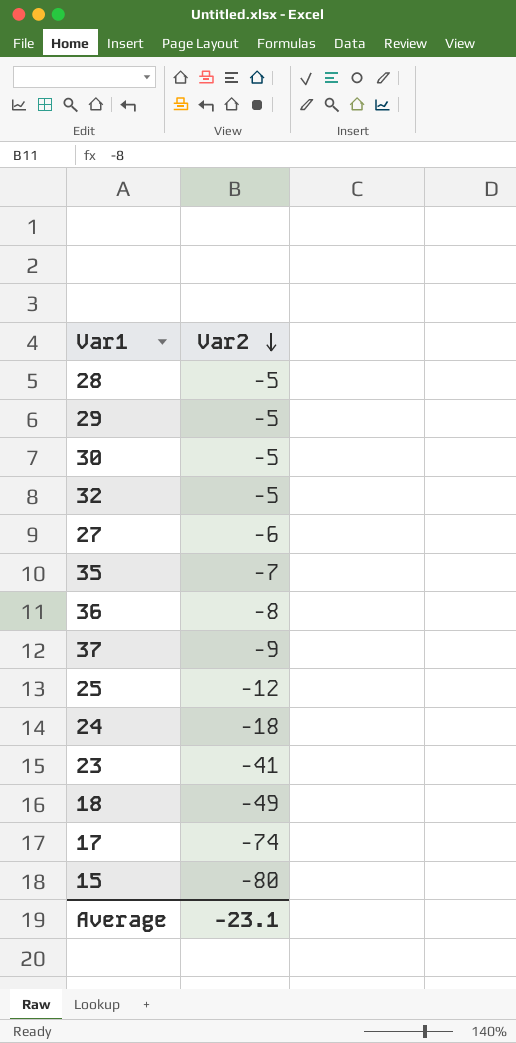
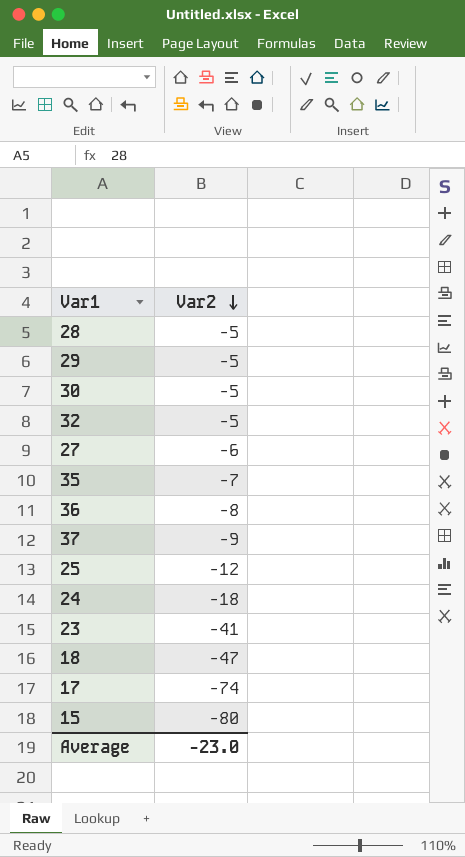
18 | Var2: -49 -> -47
Average | Var2: -23.1 -> -23.0

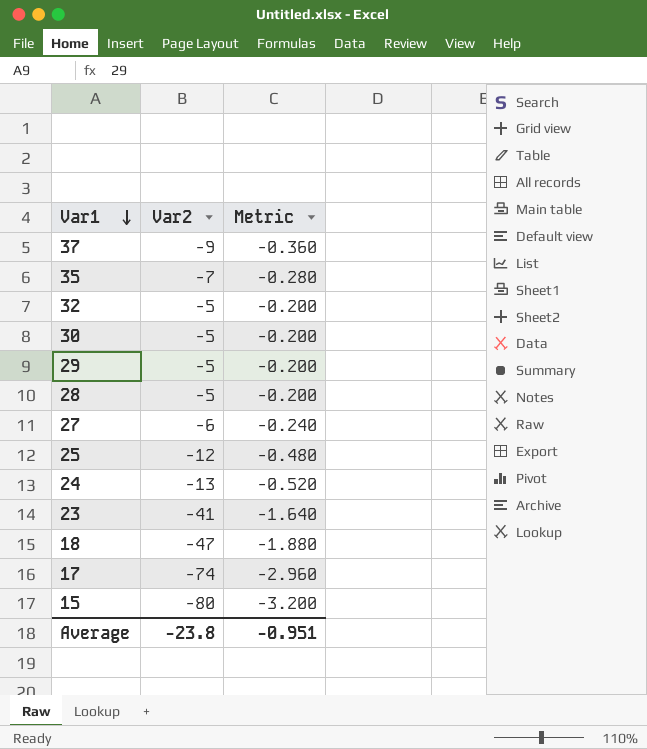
row order: Var2 descending -> Var1 descending
column Metric | formula: none -> [Var2] * 0.04
row 36: -8 -> none
24 | Var2: -18 -> -13
Average | Var2: -23.0 -> -23.8

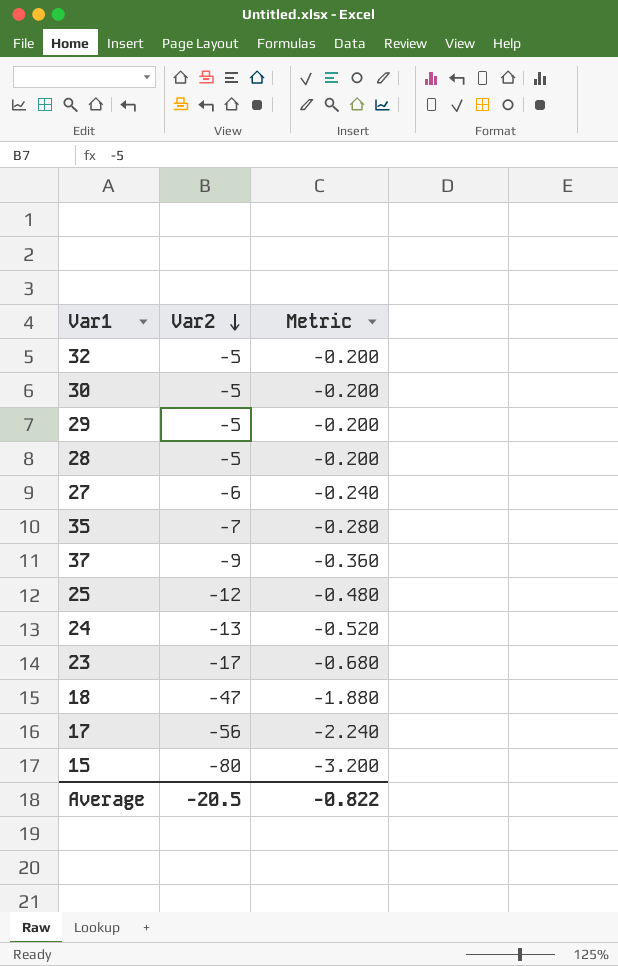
row order: Var1 descending -> Var2 descending
23 | Var2: -41 -> -17
23 | Metric: -1.640 -> -0.680
17 | Var2: -74 -> -56
17 | Metric: -2.960 -> -2.240
Average | Var2: -23.8 -> -20.5
Average | Metric: -0.951 -> -0.822

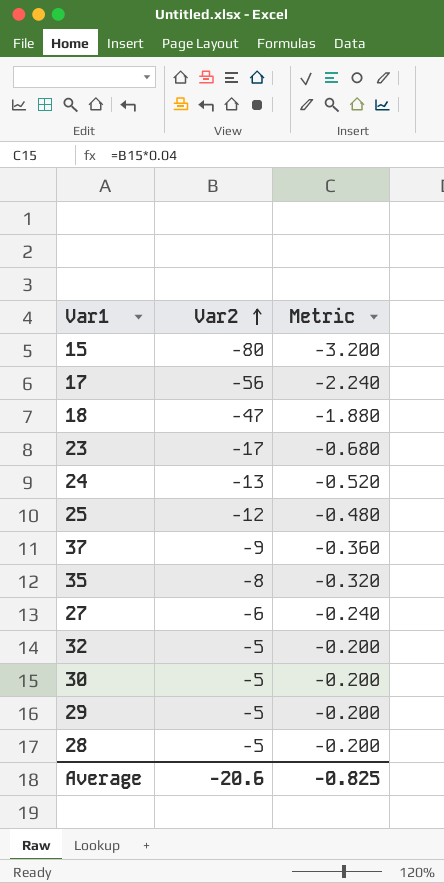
row order: Var2 descending -> Var2 ascending
35 | Var2: -7 -> -8
35 | Metric: -0.280 -> -0.320
Average | Var2: -20.5 -> -20.6
Average | Metric: -0.822 -> -0.825

